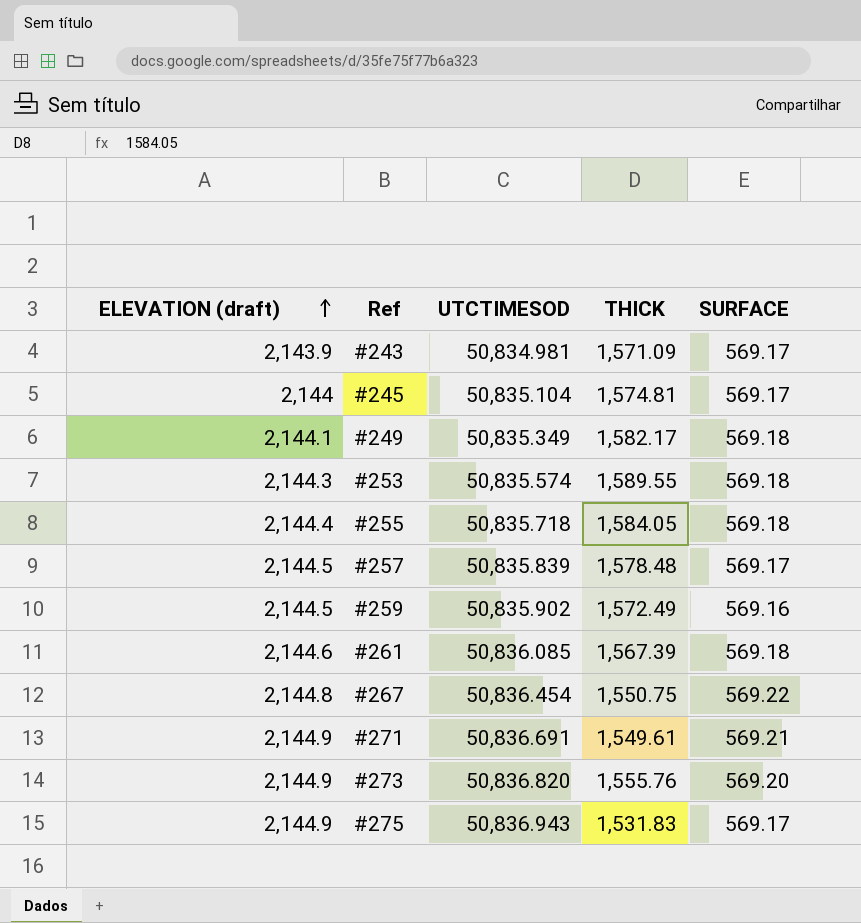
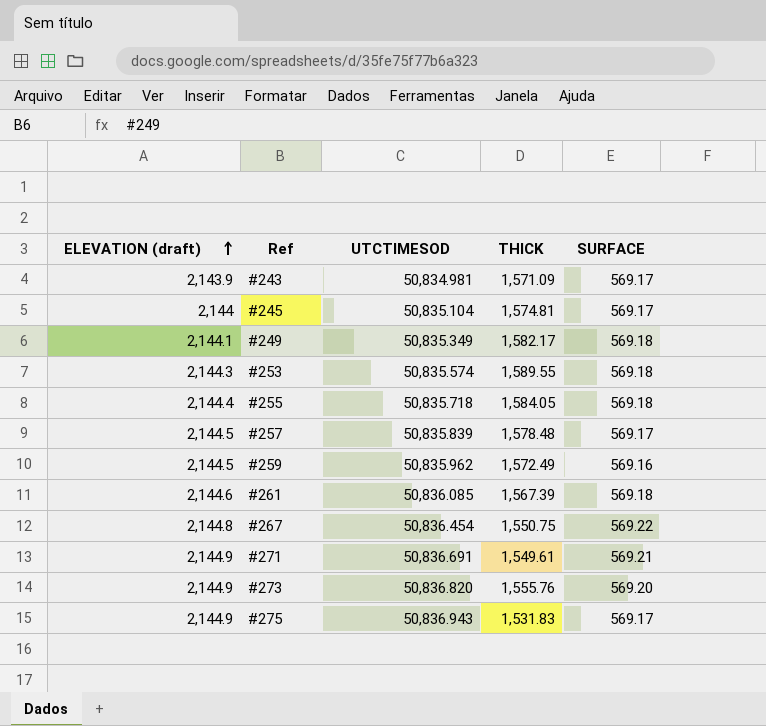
#259 | UTCTIMESOD: 50,835.902 -> 50,835.962

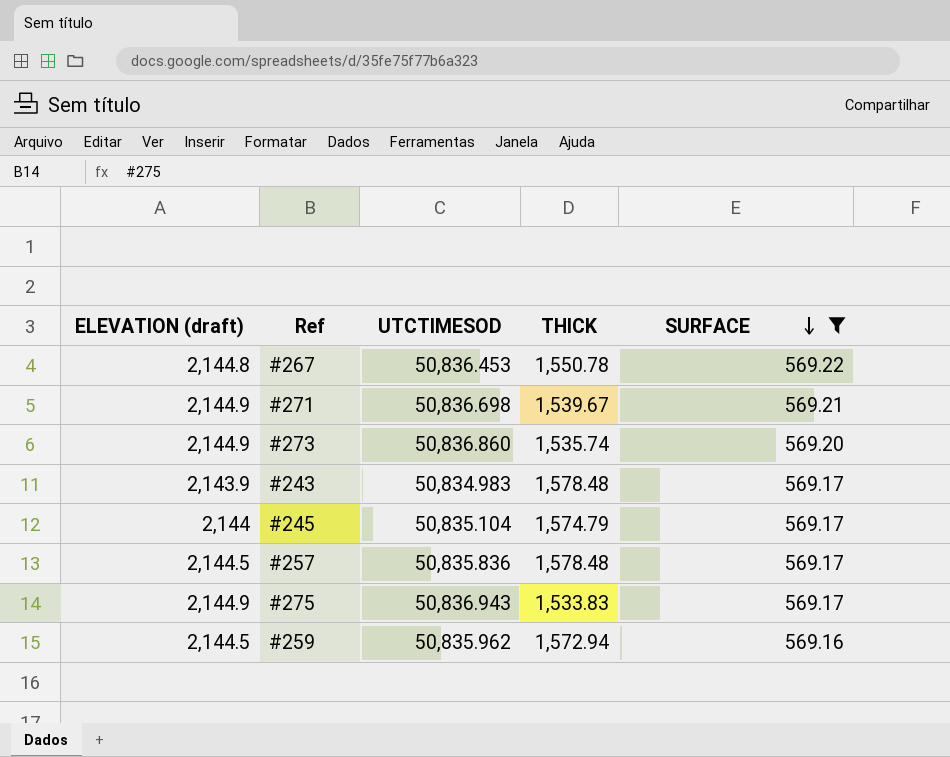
filter: none -> SURFACE != 569.18
row order: ELEVATION (draft) ascending -> SURFACE descending
#267 | UTCTIMESOD: 50,836.454 -> 50,836.453
#267 | THICK: 1,550.75 -> 1,550.78
#271 | UTCTIMESOD: 50,836.691 -> 50,836.698
#271 | THICK: 1,549.61 -> 1,539.67
#273 | UTCTIMESOD: 50,836.820 -> 50,836.860
#273 | THICK: 1,555.76 -> 1,535.74
#243 | UTCTIMESOD: 50,834.981 -> 50,834.983
#243 | THICK: 1,571.09 -> 1,578.48
#245 | THICK: 1,574.81 -> 1,574.79
#257 | UTCTIMESOD: 50,835.839 -> 50,835.836
#275 | THICK: 1,531.83 -> 1,533.83
#259 | THICK: 1,572.49 -> 1,572.94

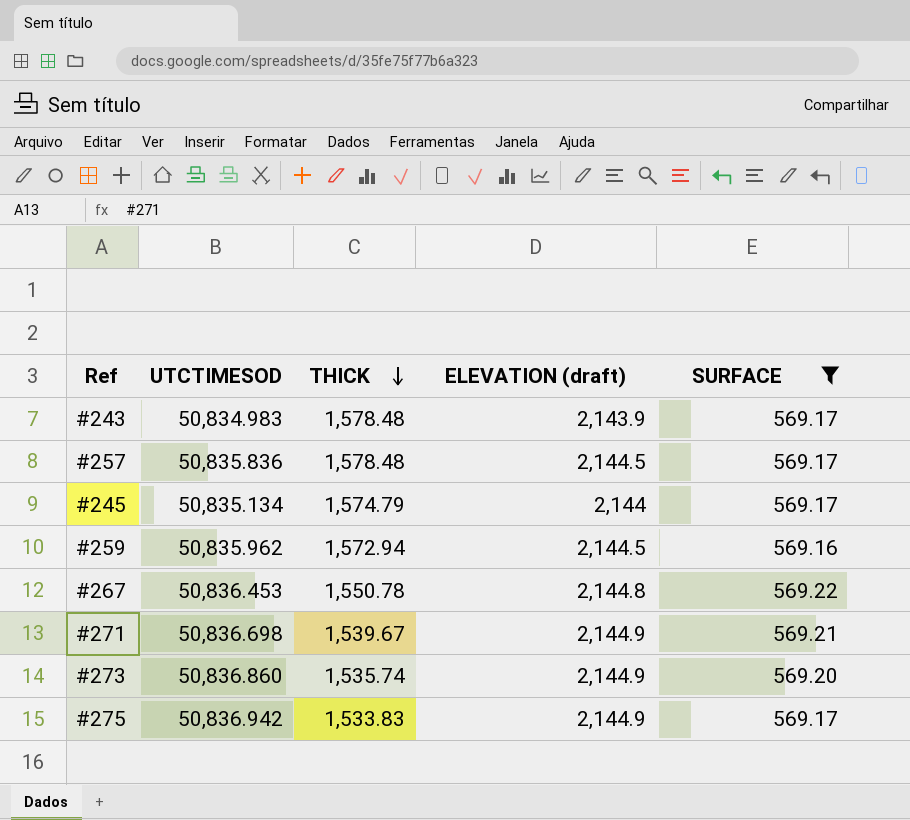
row order: SURFACE descending -> THICK descending
column ELEVATION (draft) | position: 1 -> 4
#245 | UTCTIMESOD: 50,835.104 -> 50,835.134
#275 | UTCTIMESOD: 50,836.943 -> 50,836.942

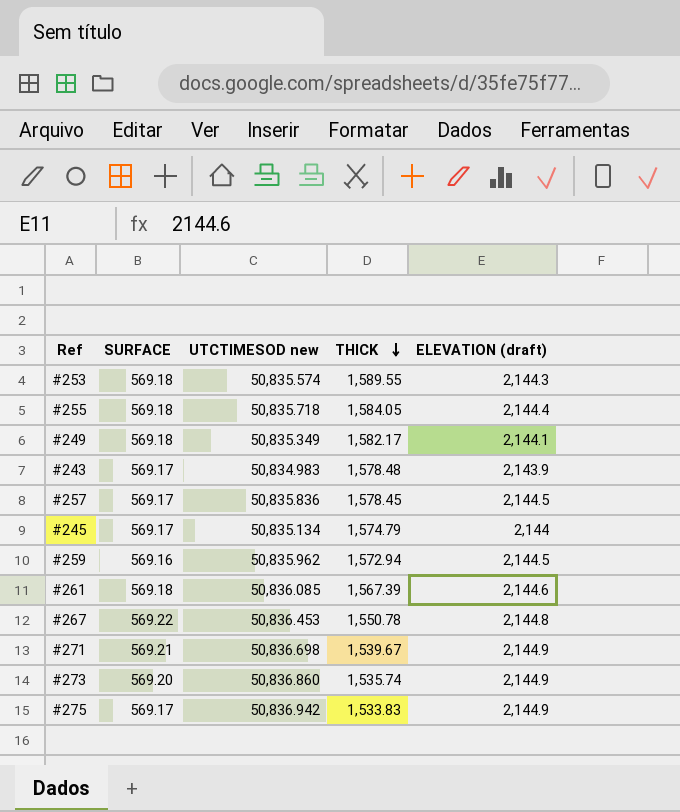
filter: SURFACE != 569.18 -> none
column SURFACE | position: 5 -> 2
column name: UTCTIMESOD -> UTCTIMESOD new
#257 | THICK: 1,578.48 -> 1,578.45

